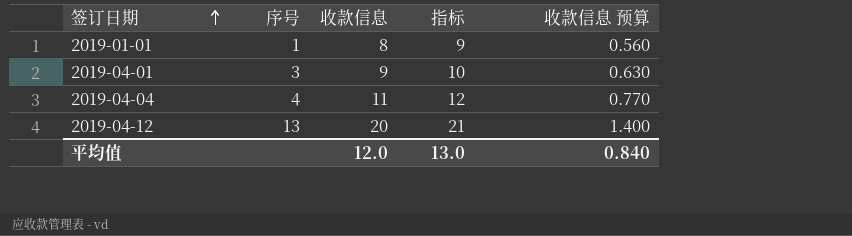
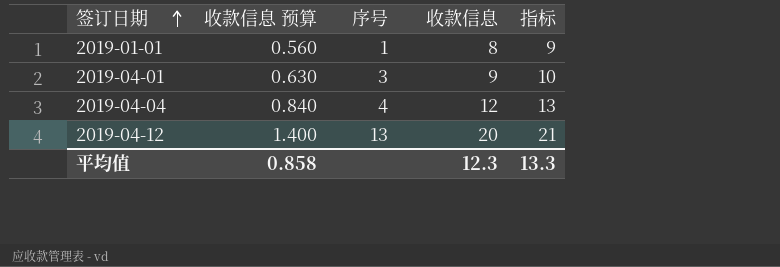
column 收款信息 预算 | position: 5 -> 2
2019-04-04 | 收款信息 预算: 0.770 -> 0.840
2019-04-04 | 收款信息: 11 -> 12
2019-04-04 | 指标: 12 -> 13
平均值 | 收款信息 预算: 0.840 -> 0.858
平均值 | 收款信息: 12.0 -> 12.3
平均值 | 指标: 13.0 -> 13.3

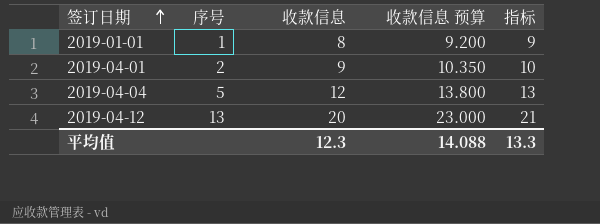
column 收款信息 预算 | formula: [收款信息] * 0.07 -> [收款信息] * 1.15
column 收款信息 预算 | position: 2 -> 4
2019-04-01 | 序号: 3 -> 2
2019-04-04 | 序号: 4 -> 5
平均值 | 收款信息 预算: 0.858 -> 14.088

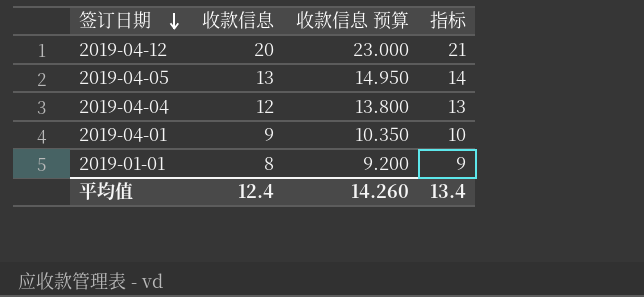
row order: 签订日期 ascending -> 签订日期 descending
column 序号 | position: 2 -> none
row 2019-04-05: none -> 13 | 14.950 | 14
平均值 | 收款信息: 12.3 -> 12.4
平均值 | 收款信息 预算: 14.088 -> 14.260
平均值 | 指标: 13.3 -> 13.4

